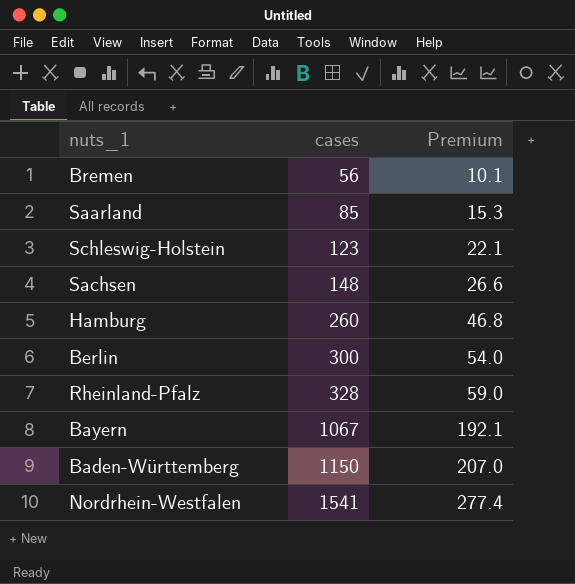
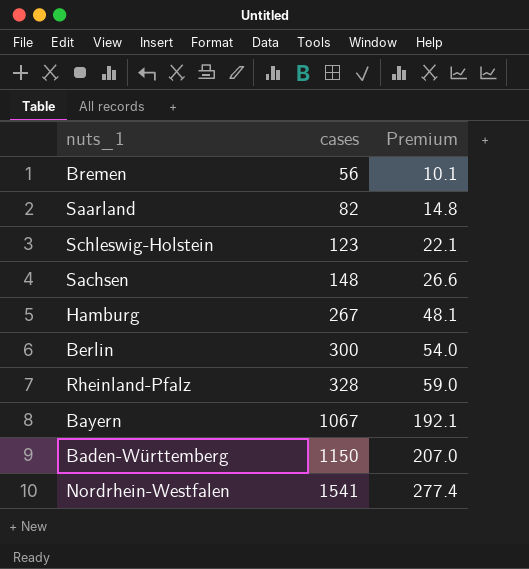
Saarland | cases: 85 -> 82
Saarland | Premium: 15.3 -> 14.8
Hamburg | cases: 260 -> 267
Hamburg | Premium: 46.8 -> 48.1

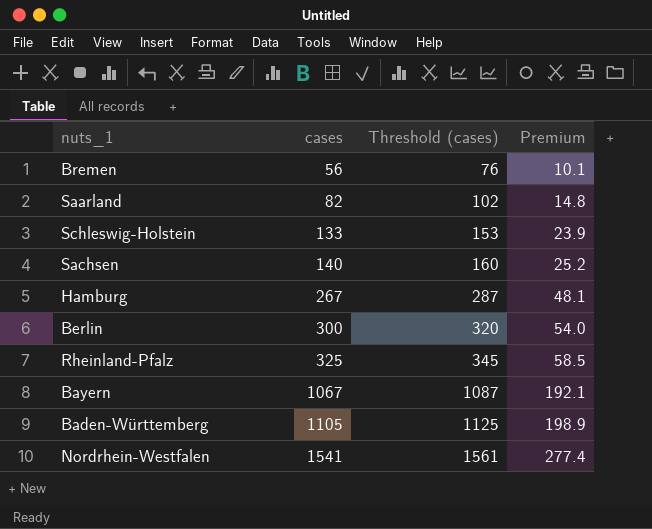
column Threshold (cases) | formula: none -> [cases] + 20
Schleswig-Holstein | cases: 123 -> 133
Schleswig-Holstein | Premium: 22.1 -> 23.9
Sachsen | cases: 148 -> 140
Sachsen | Premium: 26.6 -> 25.2
Rheinland-Pfalz | cases: 328 -> 325
Rheinland-Pfalz | Premium: 59.0 -> 58.5
Baden-Württemberg | cases: 1150 -> 1105
Baden-Württemberg | Premium: 207.0 -> 198.9

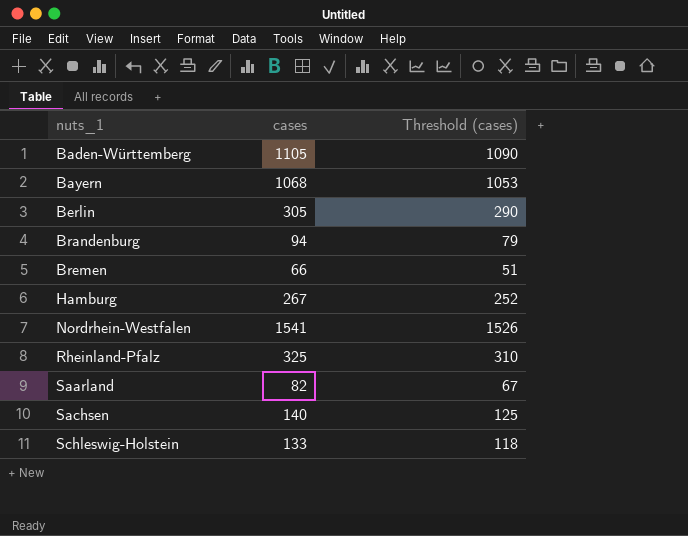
row order: cases ascending -> nuts_1 ascending
column Premium | formula: [cases] * 0.18 -> none
column Threshold (cases) | formula: [cases] + 20 -> [cases] - 15
Bayern | cases: 1067 -> 1068
Berlin | cases: 300 -> 305
row Brandenburg: none -> 94 | 79
Bremen | cases: 56 -> 66

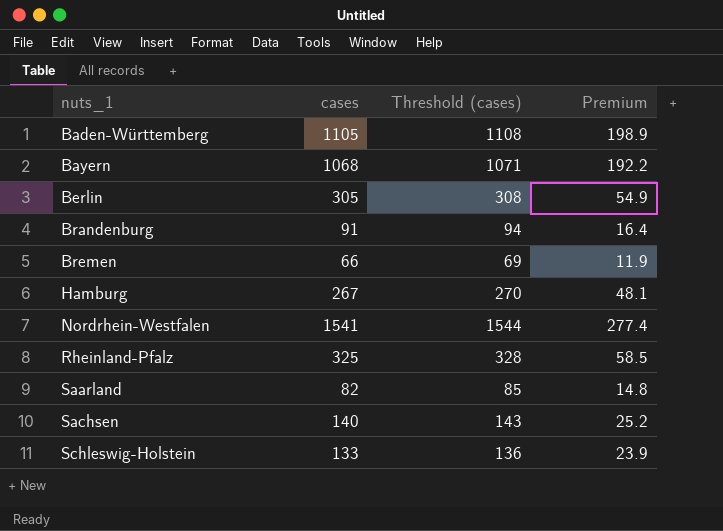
column Threshold (cases) | formula: [cases] - 15 -> [cases] + 3
column Premium | formula: none -> [cases] * 0.18
Brandenburg | cases: 94 -> 91

